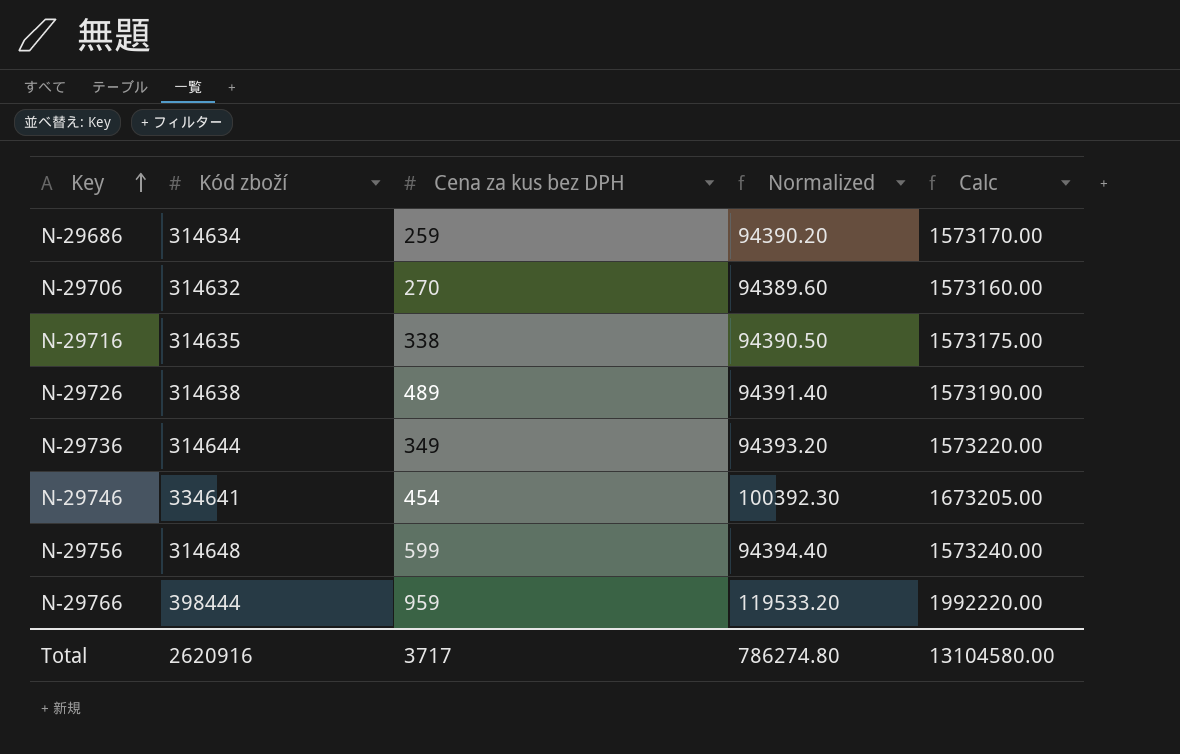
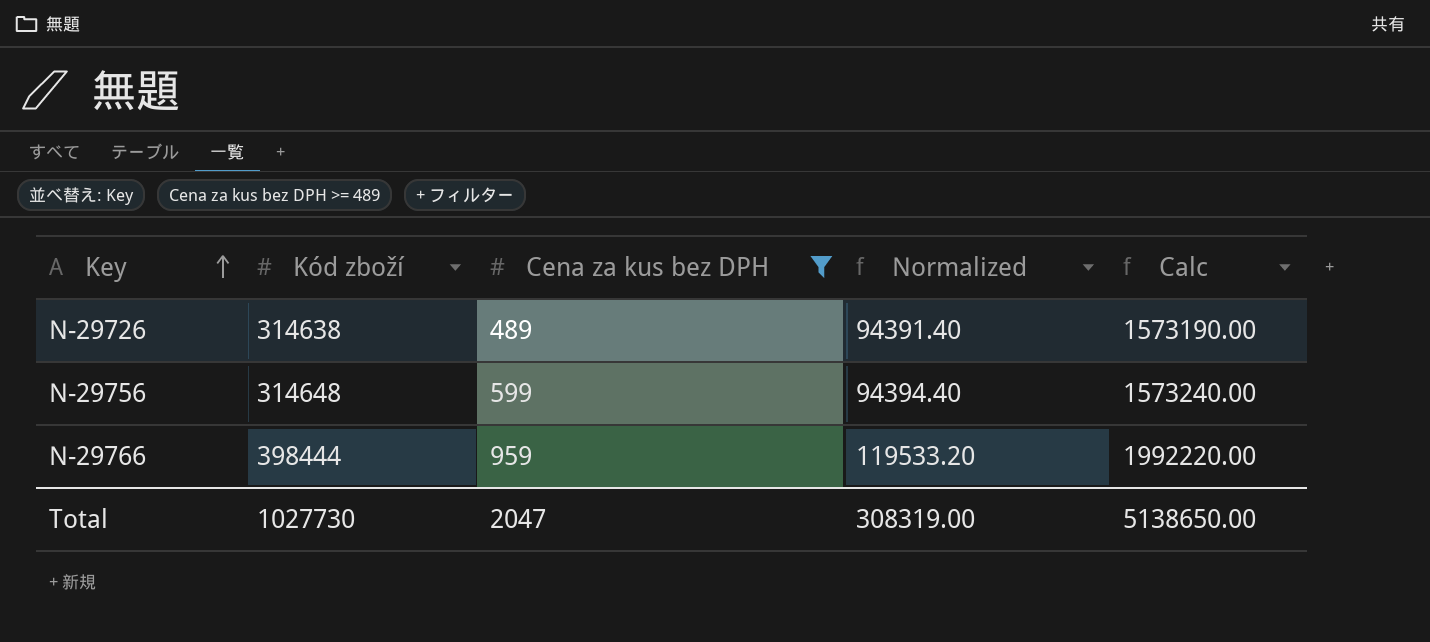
filter: none -> Cena za kus bez DPH >= 489
Total | Kód zboží: 2620916 -> 1027730
Total | Cena za kus bez DPH: 3717 -> 2047
Total | Normalized: 786274.80 -> 308319.00
Total | Calc: 13104580.00 -> 5138650.00

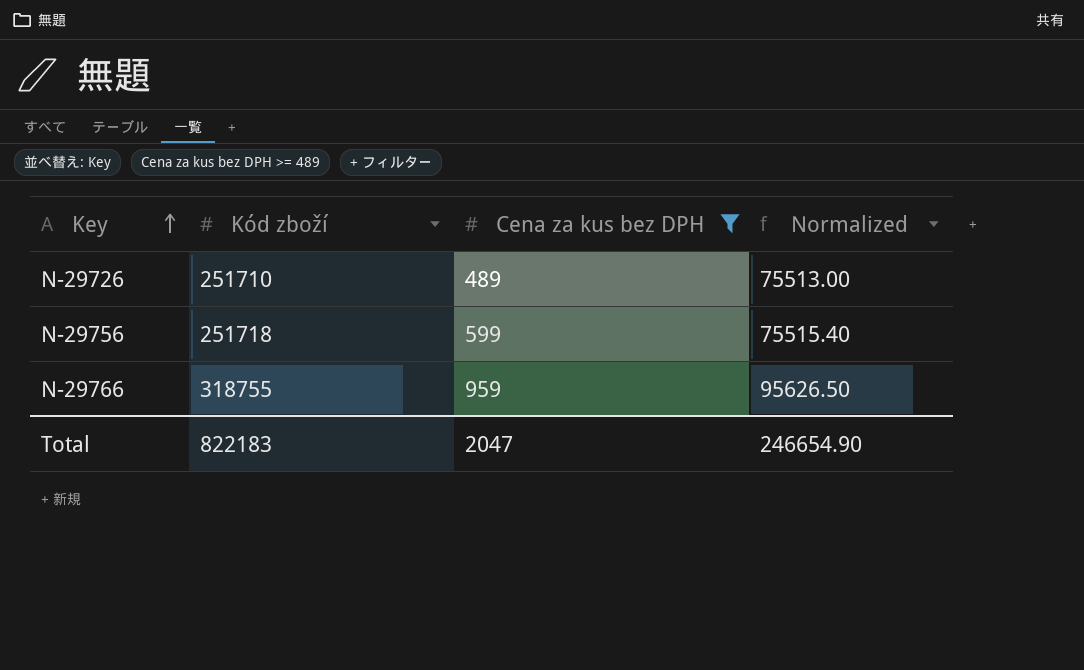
column Calc | formula: [Kód zboží] * 5 -> none
N-29726 | Kód zboží: 314638 -> 251710
N-29726 | Normalized: 94391.40 -> 75513.00
N-29756 | Kód zboží: 314648 -> 251718
N-29756 | Normalized: 94394.40 -> 75515.40
N-29766 | Kód zboží: 398444 -> 318755
N-29766 | Normalized: 119533.20 -> 95626.50
Total | Kód zboží: 1027730 -> 822183
Total | Normalized: 308319.00 -> 246654.90

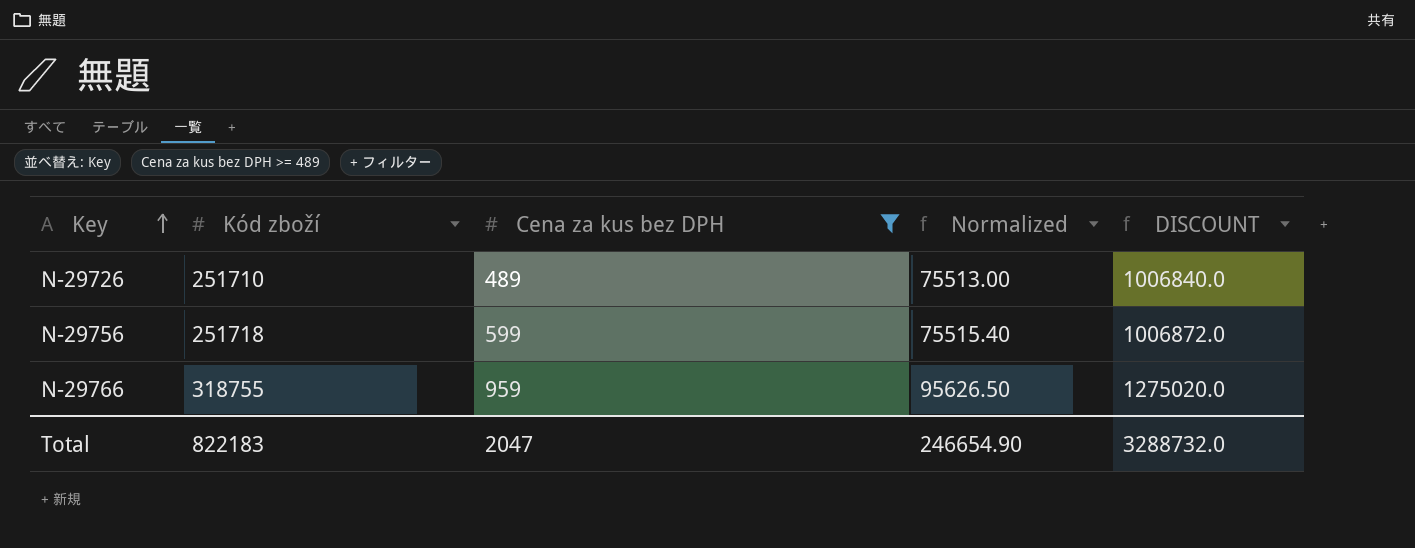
column DISCOUNT | formula: none -> [Kód zboží] * 4

